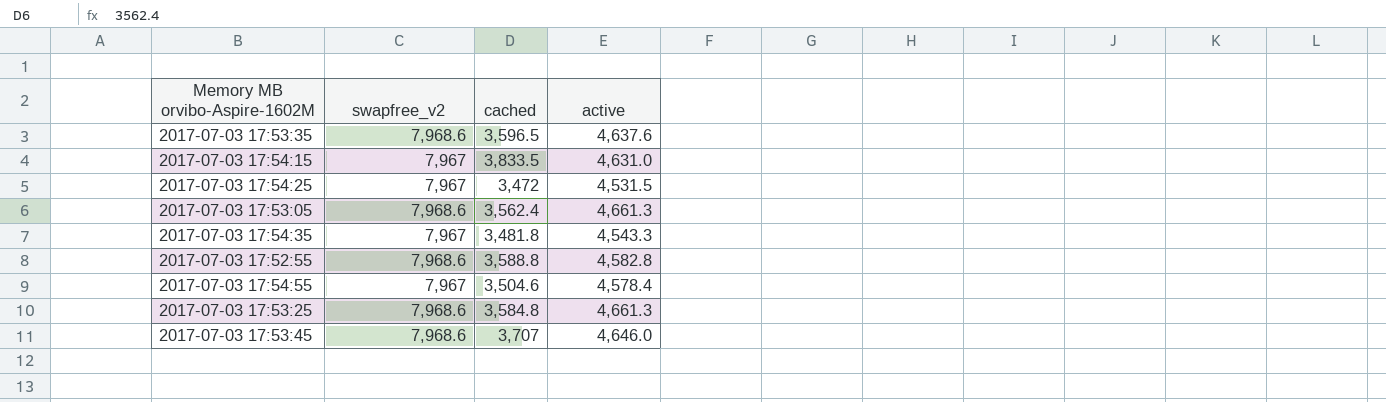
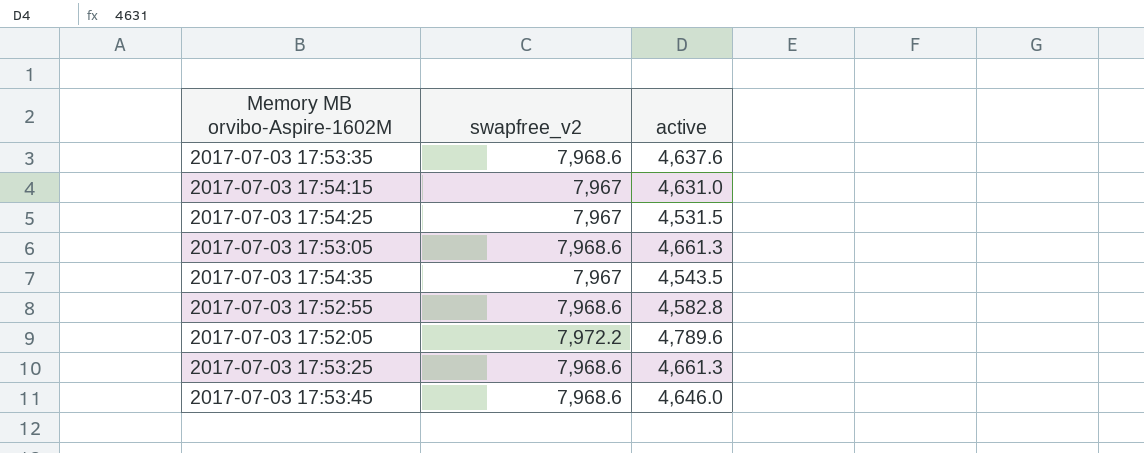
column cached | position: 3 -> none
row 2017-07-03 17:54:55: 7,967 | 3,504.6 | 4,578.4 -> none
2017-07-03 17:54:35 | active: 4,543.3 -> 4,543.5
row 2017-07-03 17:52:05: none -> 7,972.2 | 4,789.6

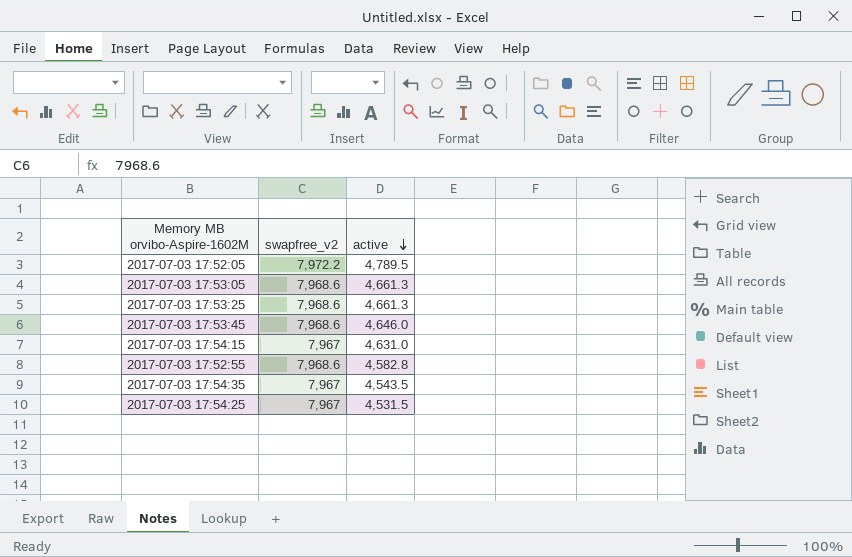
row order: none -> active descending
row 2017-07-03 17:53:35: 7,968.6 | 4,637.6 -> none
2017-07-03 17:52:05 | active: 4,789.6 -> 4,789.5

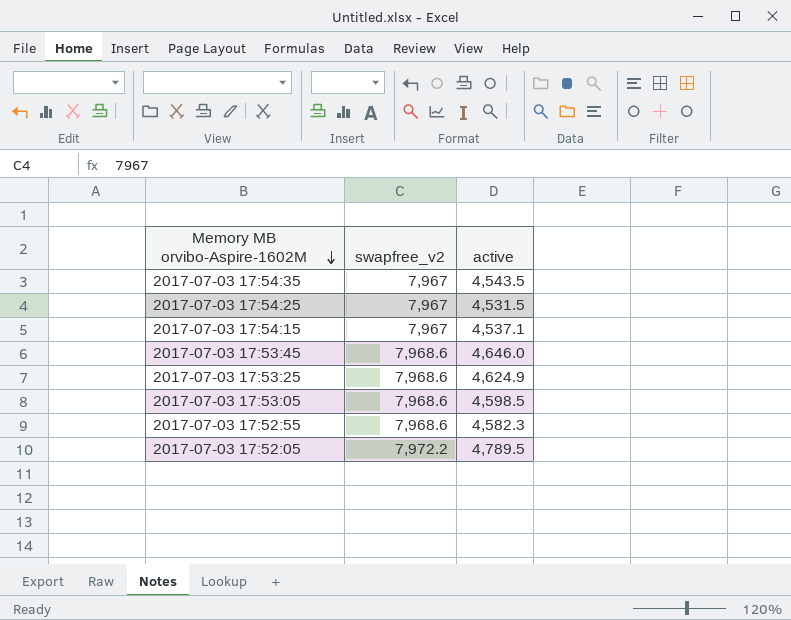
row order: active descending -> Memory MB orvibo-Aspire-1602M descending
2017-07-03 17:54:15 | active: 4,631.0 -> 4,537.1
2017-07-03 17:53:25 | active: 4,661.3 -> 4,624.9
2017-07-03 17:53:05 | active: 4,661.3 -> 4,598.5
2017-07-03 17:52:55 | active: 4,582.8 -> 4,582.3

